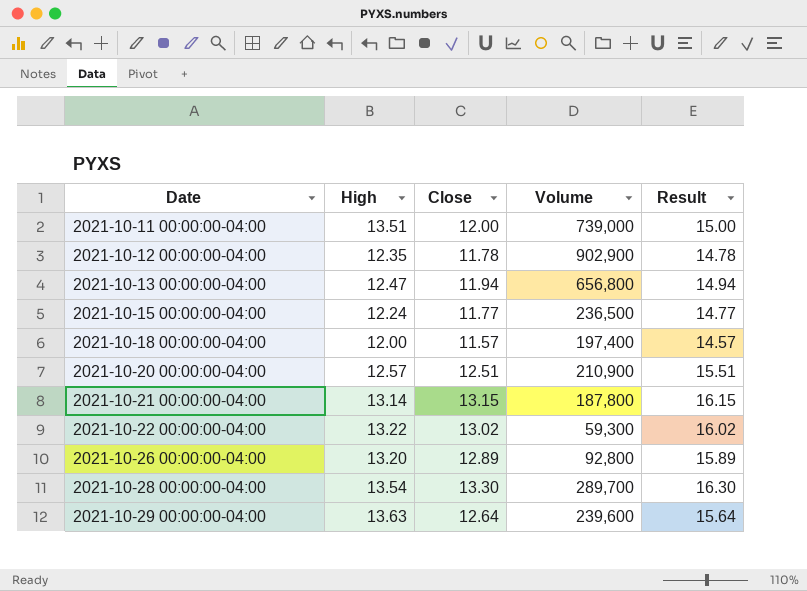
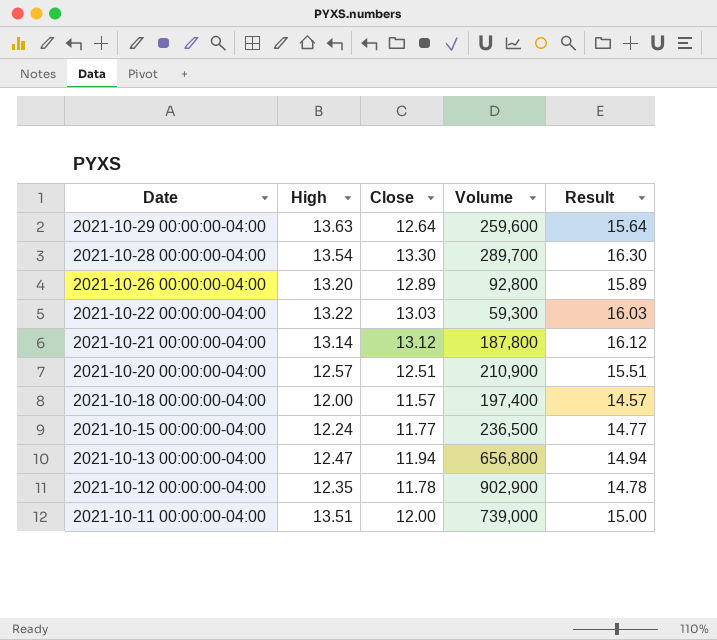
row order: Date ascending -> Date descending
2021-10-29 00:00:00-04:00 | Volume: 239,600 -> 259,600
2021-10-22 00:00:00-04:00 | Close: 13.02 -> 13.03
2021-10-22 00:00:00-04:00 | Result: 16.02 -> 16.03
2021-10-21 00:00:00-04:00 | Close: 13.15 -> 13.12
2021-10-21 00:00:00-04:00 | Result: 16.15 -> 16.12

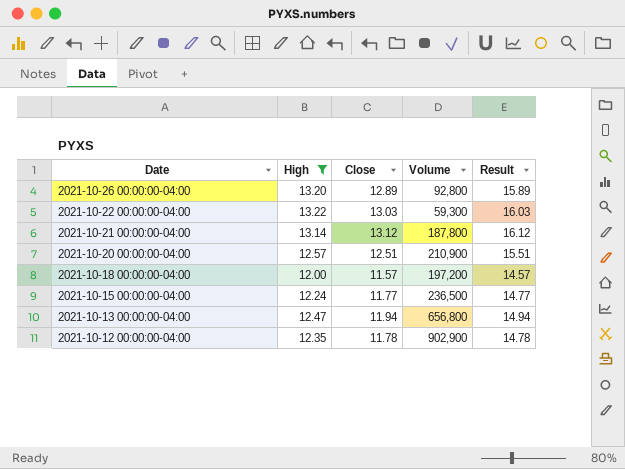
filter: none -> High <= 13.22
2021-10-18 00:00:00-04:00 | Volume: 197,400 -> 197,200

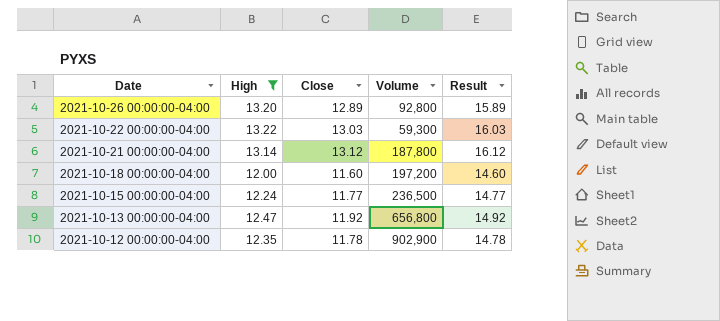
row 2021-10-20 00:00:00-04:00: 12.57 | 12.51 | 210,900 | 15.51 -> none
2021-10-18 00:00:00-04:00 | Close: 11.57 -> 11.60
2021-10-18 00:00:00-04:00 | Result: 14.57 -> 14.60
2021-10-13 00:00:00-04:00 | Close: 11.94 -> 11.92
2021-10-13 00:00:00-04:00 | Result: 14.94 -> 14.92

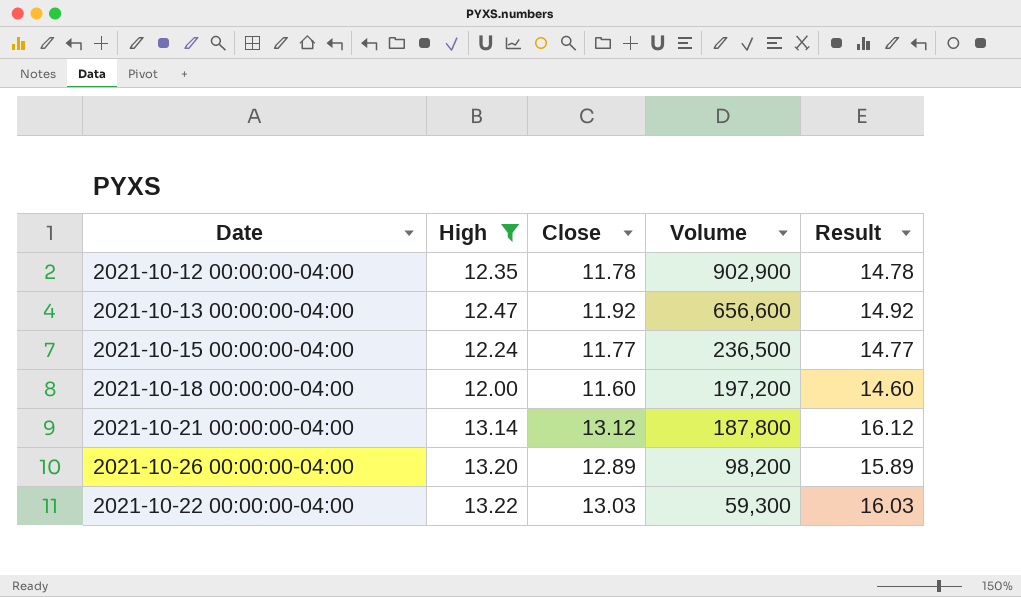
row order: Date descending -> Volume descending
2021-10-13 00:00:00-04:00 | Volume: 656,800 -> 656,600
2021-10-26 00:00:00-04:00 | Volume: 92,800 -> 98,200

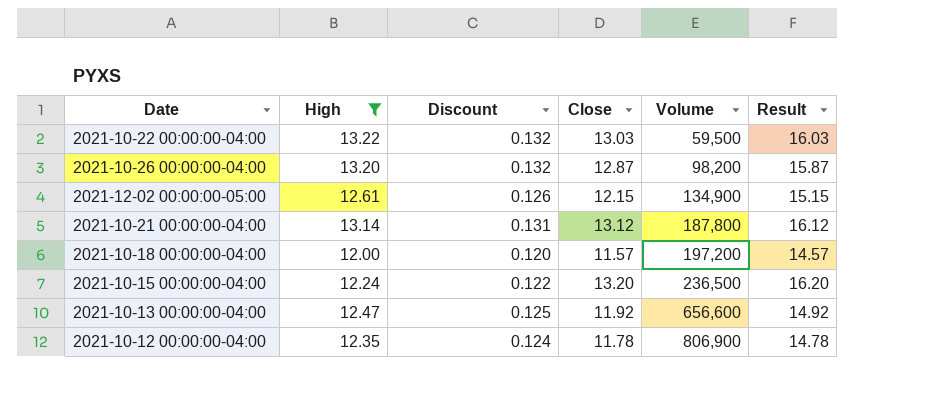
row order: Volume descending -> Volume ascending
column Discount | formula: none -> [High] * 0.01
2021-10-22 00:00:00-04:00 | Volume: 59,300 -> 59,500
2021-10-26 00:00:00-04:00 | Close: 12.89 -> 12.87
2021-10-26 00:00:00-04:00 | Result: 15.89 -> 15.87
row 2021-12-02 00:00:00-05:00: none -> 12.61 | 0.126 | 12.15 | 134,900 | 15.15
2021-10-18 00:00:00-04:00 | Close: 11.60 -> 11.57
2021-10-18 00:00:00-04:00 | Result: 14.60 -> 14.57
2021-10-15 00:00:00-04:00 | Close: 11.77 -> 13.20
2021-10-15 00:00:00-04:00 | Result: 14.77 -> 16.20
2021-10-12 00:00:00-04:00 | Volume: 902,900 -> 806,900

